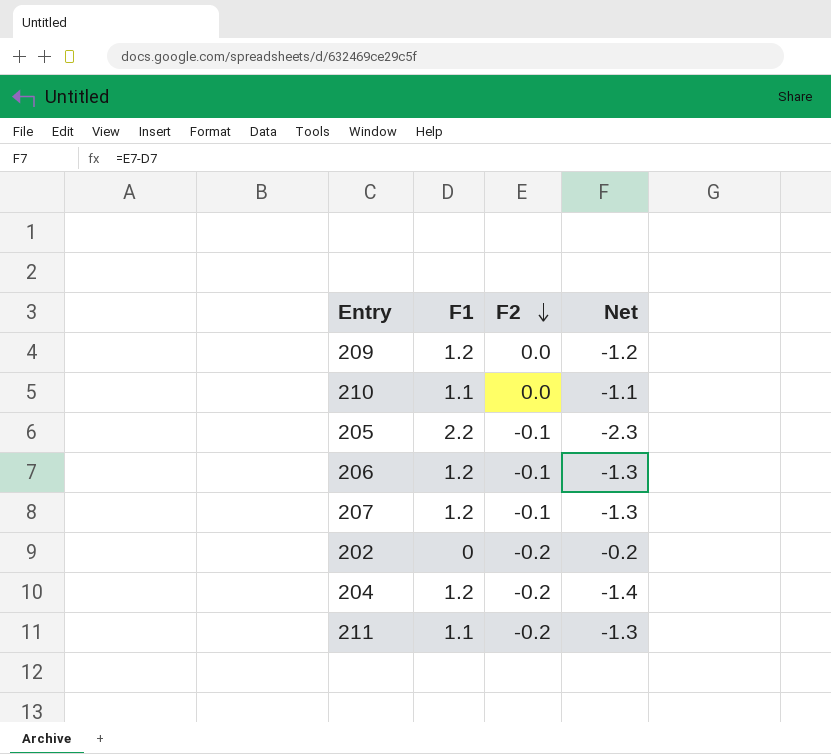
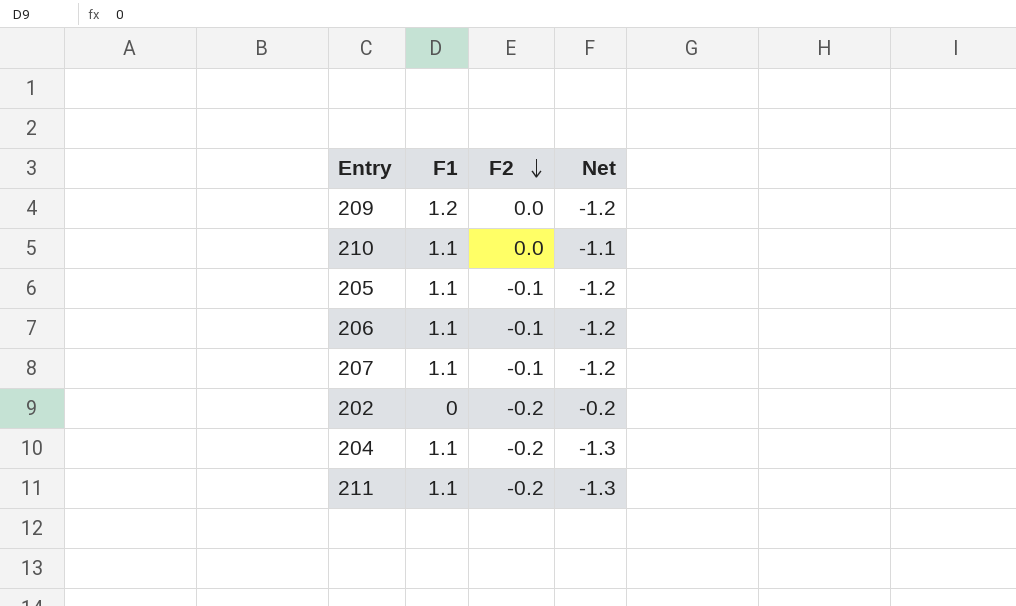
205 | F1: 2.2 -> 1.1
205 | Net: -2.3 -> -1.2
206 | F1: 1.2 -> 1.1
206 | Net: -1.3 -> -1.2
207 | F1: 1.2 -> 1.1
207 | Net: -1.3 -> -1.2
204 | F1: 1.2 -> 1.1
204 | Net: -1.4 -> -1.3

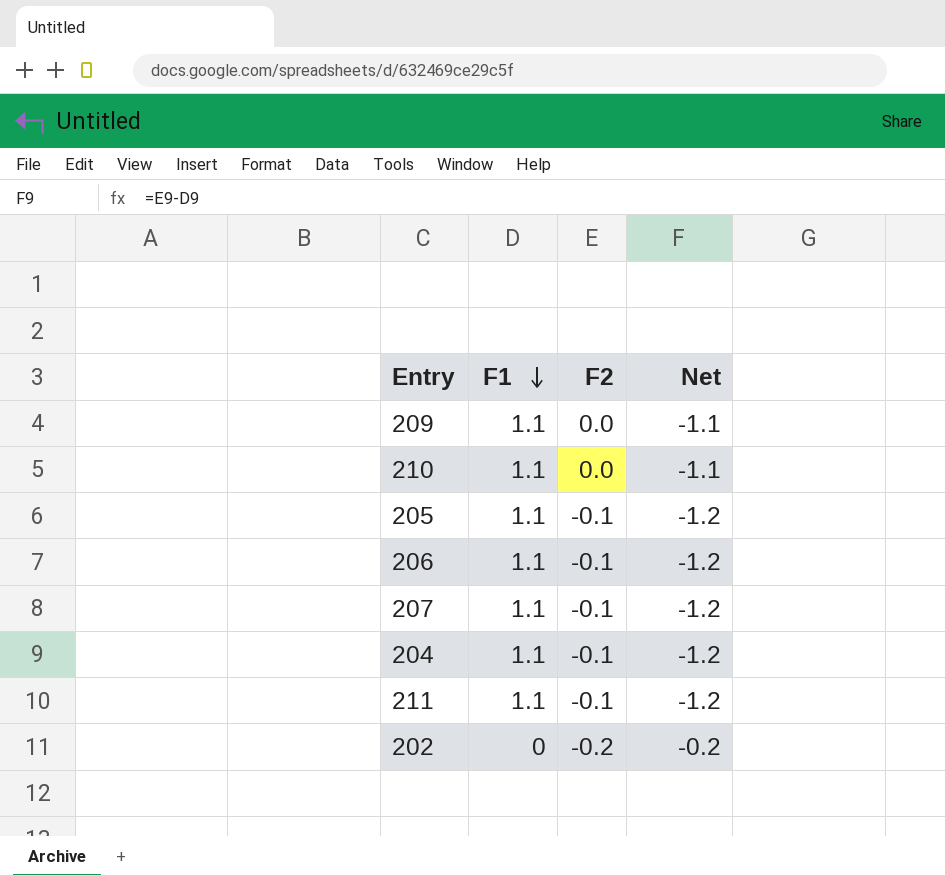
row order: F2 descending -> F1 descending
209 | F1: 1.2 -> 1.1
209 | Net: -1.2 -> -1.1
204 | F2: -0.2 -> -0.1
204 | Net: -1.3 -> -1.2
211 | F2: -0.2 -> -0.1
211 | Net: -1.3 -> -1.2

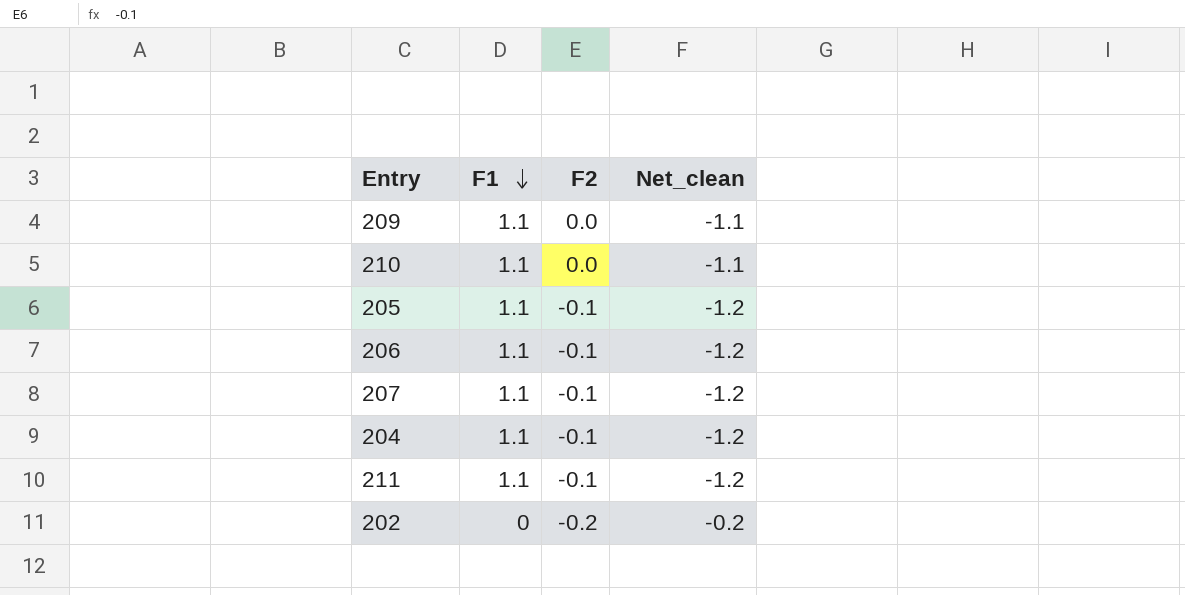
column name: Net -> Net_clean

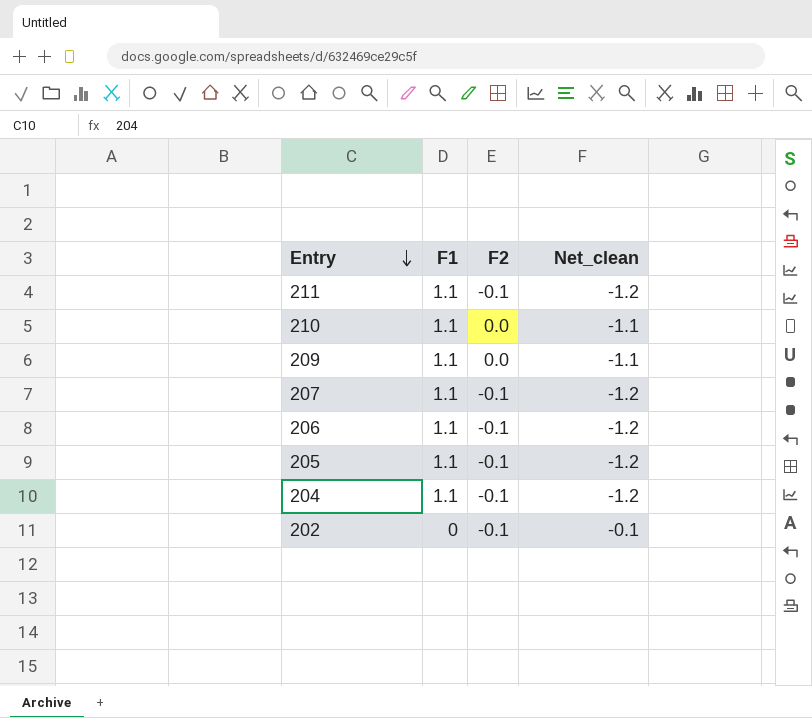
row order: F1 descending -> Entry descending
202 | F2: -0.2 -> -0.1
202 | Net_clean: -0.2 -> -0.1

